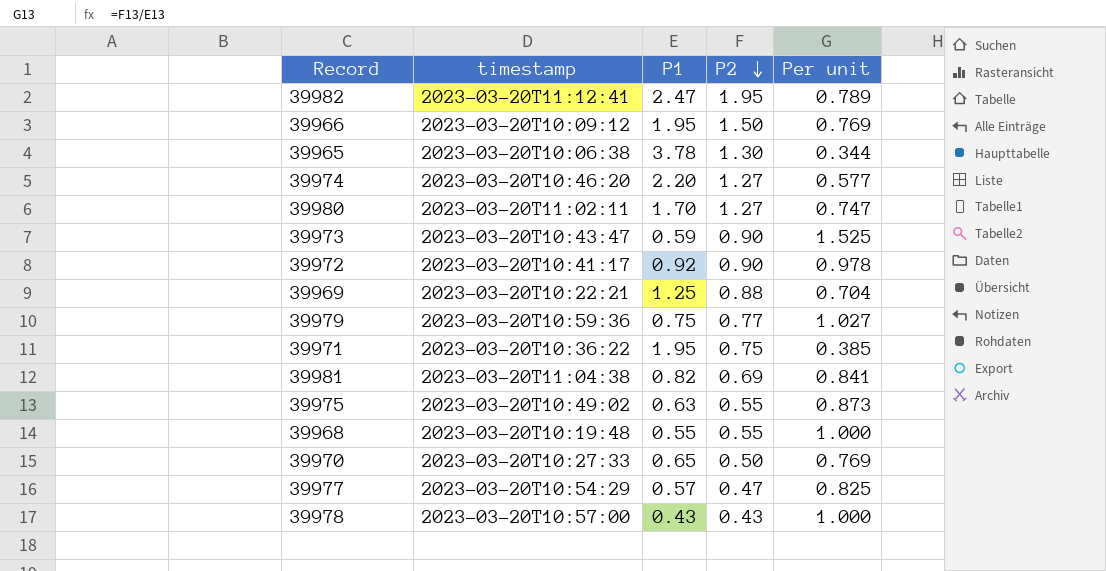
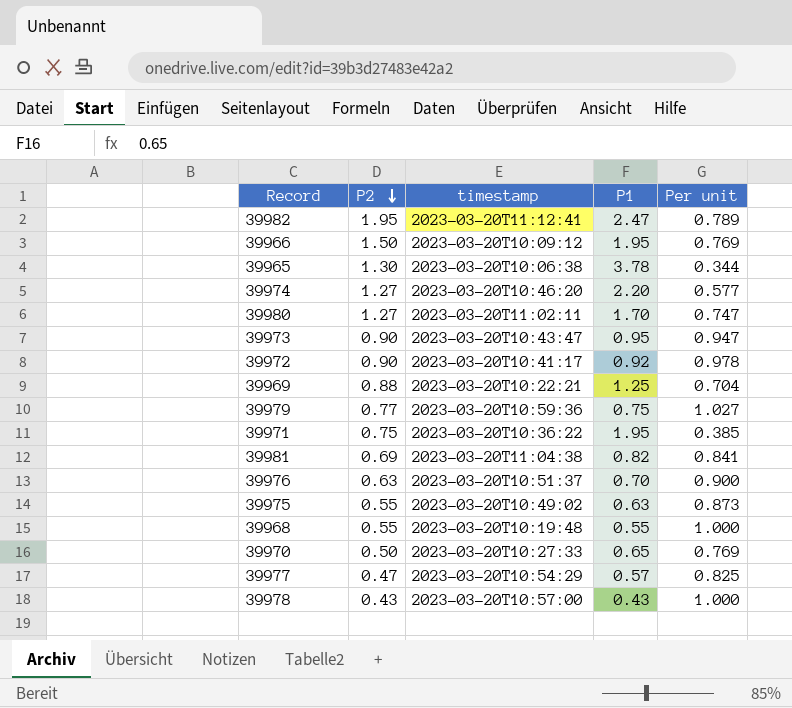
column P2 | position: 4 -> 2
39973 | P1: 0.59 -> 0.95
39973 | Per unit: 1.525 -> 0.947
row 39976: none -> 0.63 | 2023-03-20T10:51:37 | 0.70 | 0.900

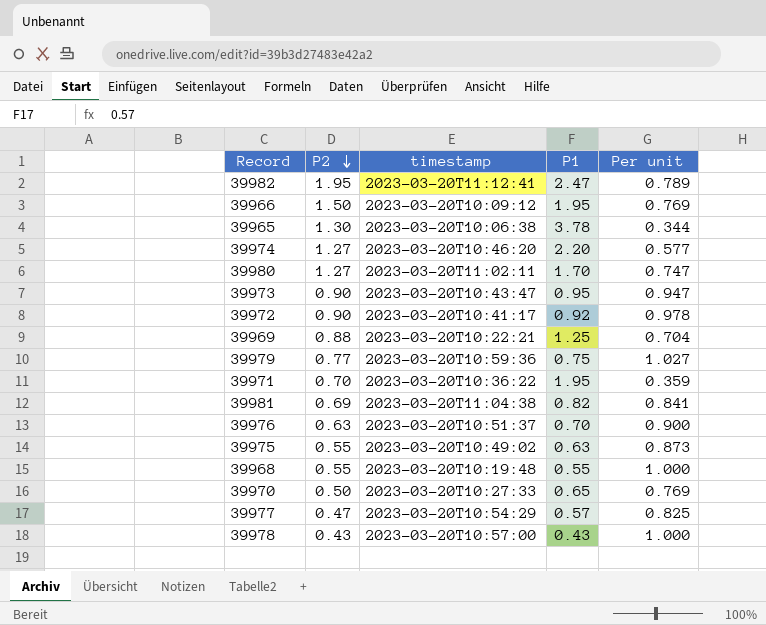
39971 | P2: 0.75 -> 0.70
39971 | Per unit: 0.385 -> 0.359

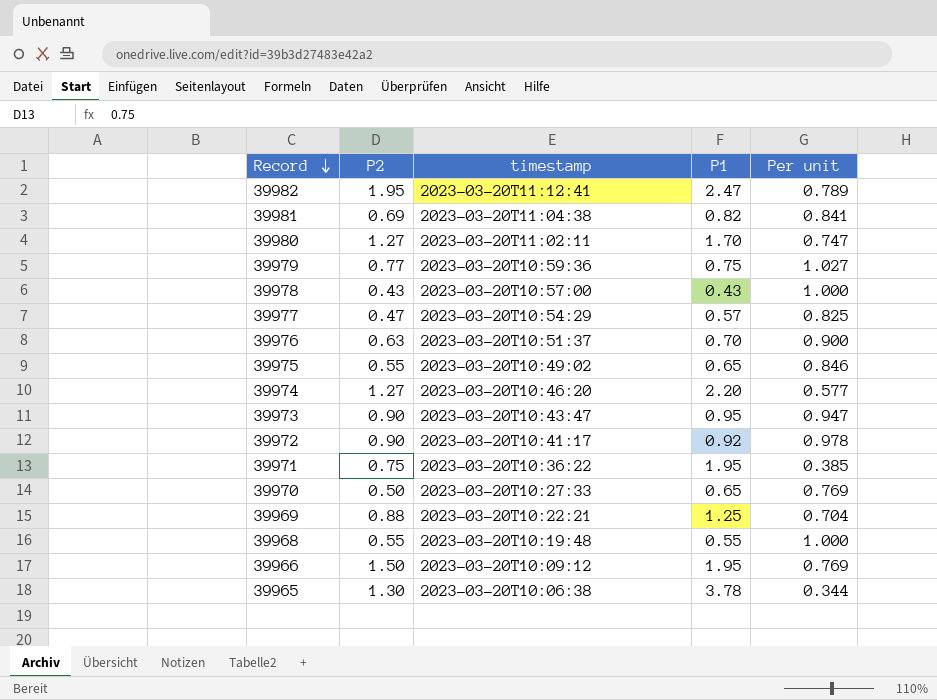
row order: P2 descending -> Record descending
39975 | P1: 0.63 -> 0.65
39975 | Per unit: 0.873 -> 0.846
39971 | P2: 0.70 -> 0.75
39971 | Per unit: 0.359 -> 0.385

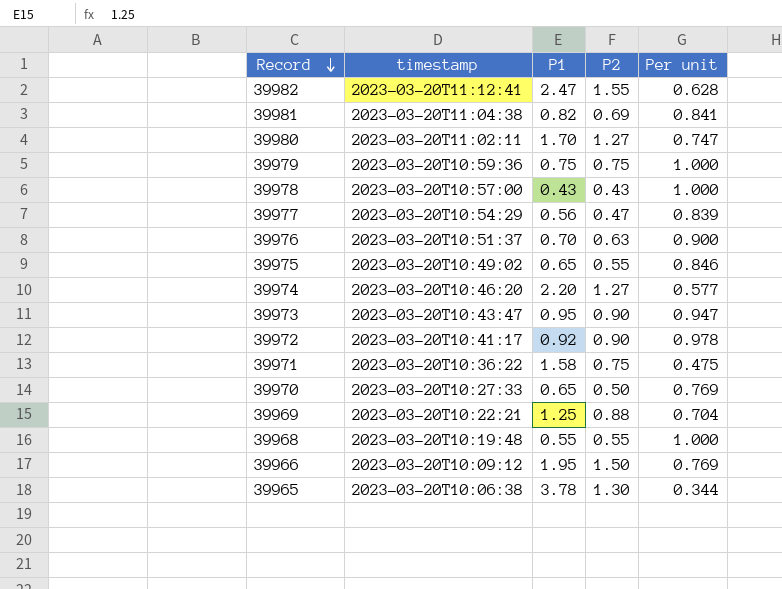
column P2 | position: 2 -> 4
39982 | P2: 1.95 -> 1.55
39982 | Per unit: 0.789 -> 0.628
39979 | P2: 0.77 -> 0.75
39979 | Per unit: 1.027 -> 1.000
39977 | P1: 0.57 -> 0.56
39977 | Per unit: 0.825 -> 0.839
39971 | P1: 1.95 -> 1.58
39971 | Per unit: 0.385 -> 0.475

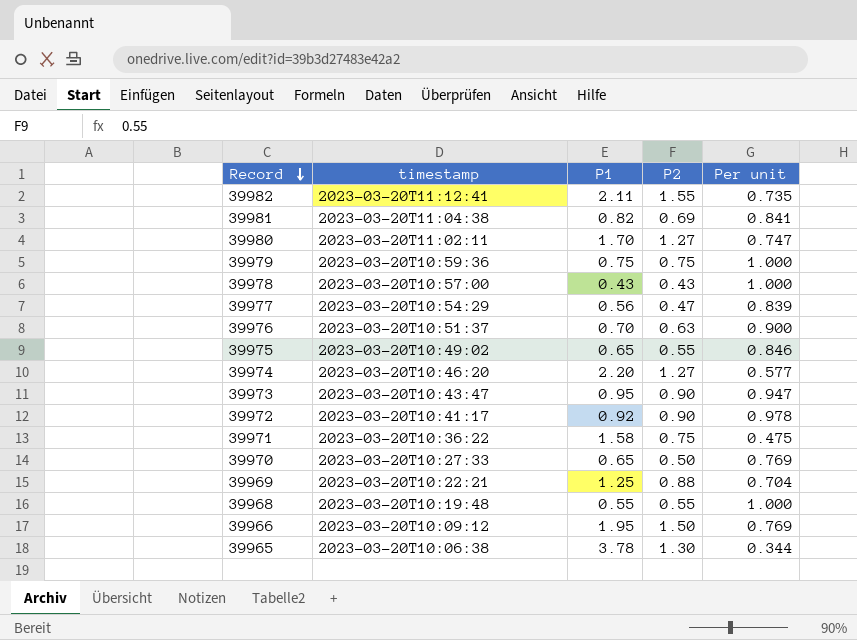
39982 | P1: 2.47 -> 2.11
39982 | Per unit: 0.628 -> 0.735

